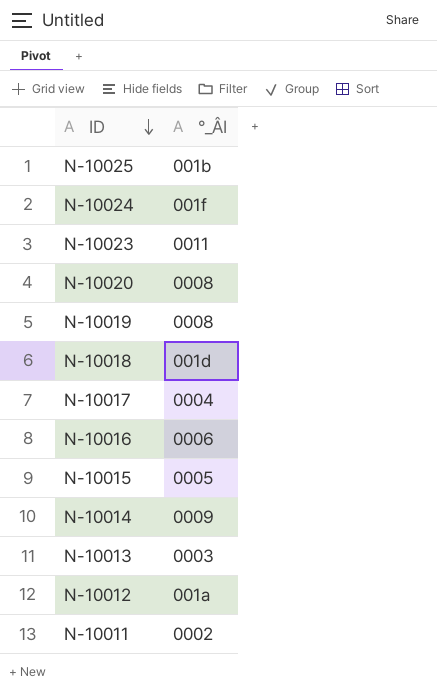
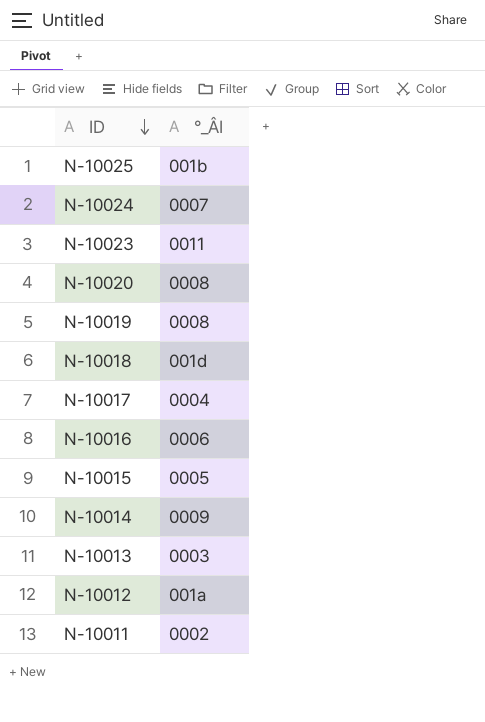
N-10024 | °_ÂI: 001f -> 0007

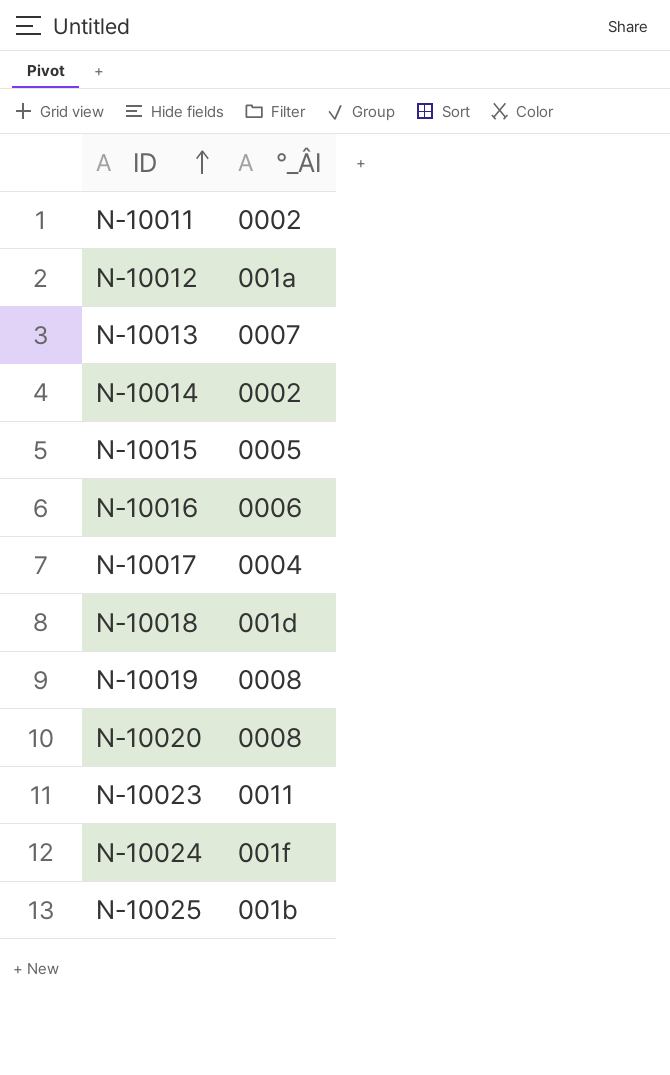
row order: ID descending -> ID ascending
N-10013 | °_ÂI: 0003 -> 0007
N-10014 | °_ÂI: 0009 -> 0002
N-10024 | °_ÂI: 0007 -> 001f

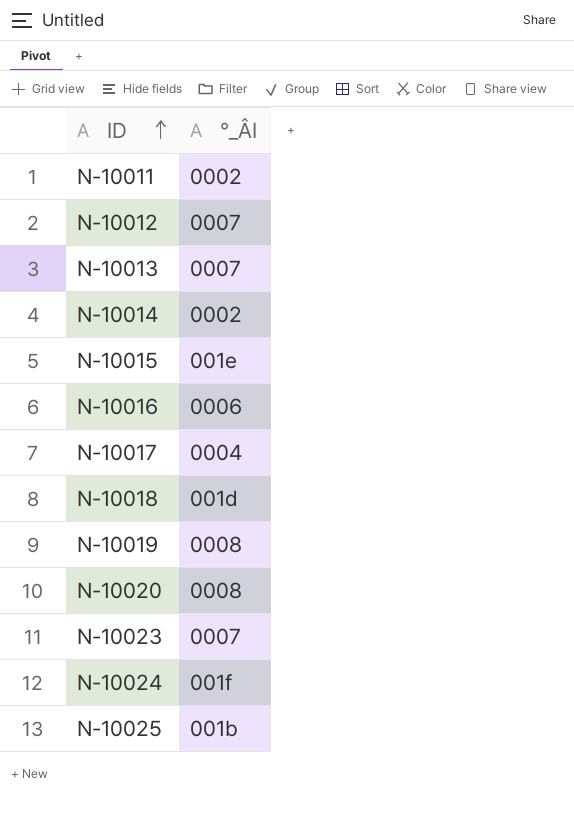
N-10012 | °_ÂI: 001a -> 0007
N-10015 | °_ÂI: 0005 -> 001e
N-10023 | °_ÂI: 0011 -> 0007

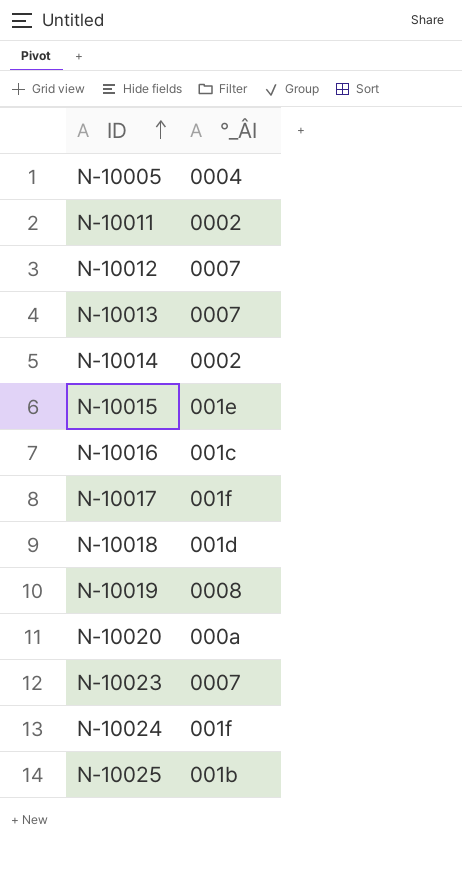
row N-10005: none -> 0004
N-10016 | °_ÂI: 0006 -> 001c
N-10017 | °_ÂI: 0004 -> 001f
N-10020 | °_ÂI: 0008 -> 000a

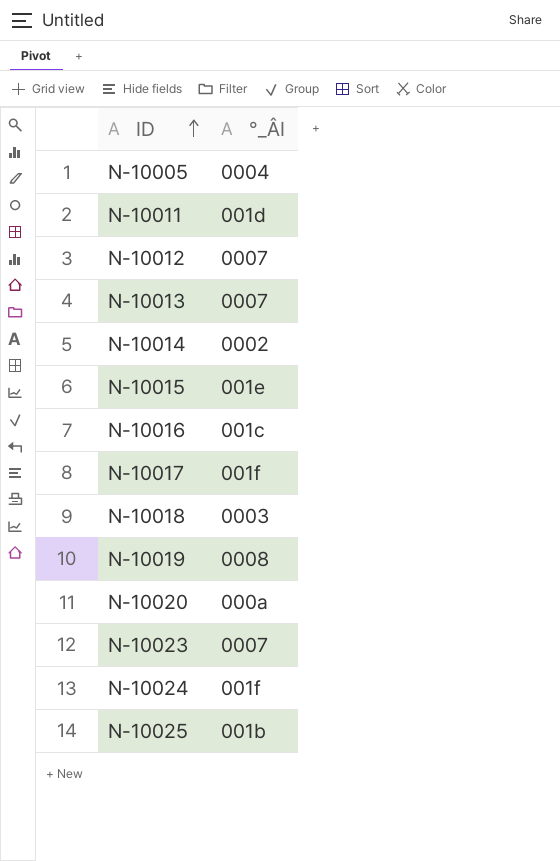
N-10011 | °_ÂI: 0002 -> 001d
N-10018 | °_ÂI: 001d -> 0003

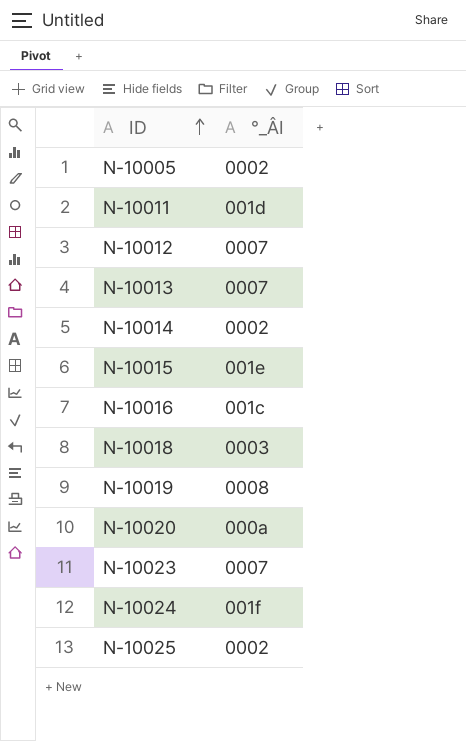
row N-10017: 001f -> none
N-10005 | °_ÂI: 0004 -> 0002
N-10025 | °_ÂI: 001b -> 0002

